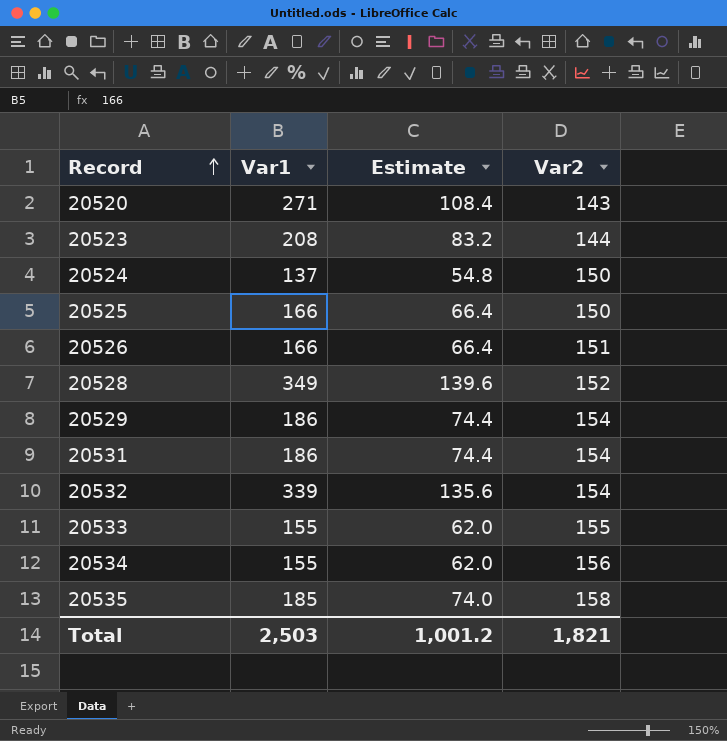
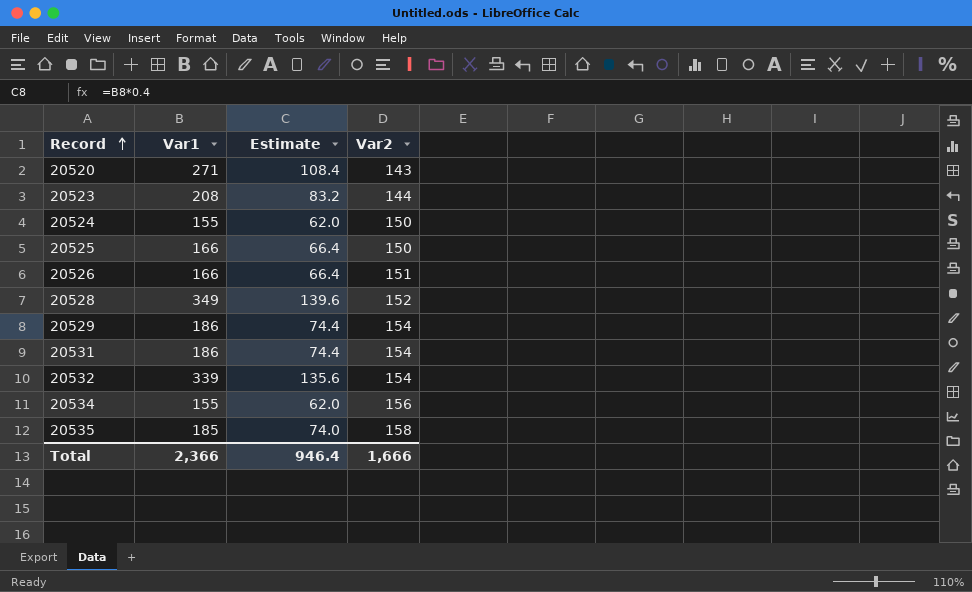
row 20533: 155 | 62.0 | 155 -> none
20524 | Var1: 137 -> 155
20524 | Estimate: 54.8 -> 62.0
Total | Var1: 2,503 -> 2,366
Total | Estimate: 1,001.2 -> 946.4
Total | Var2: 1,821 -> 1,666

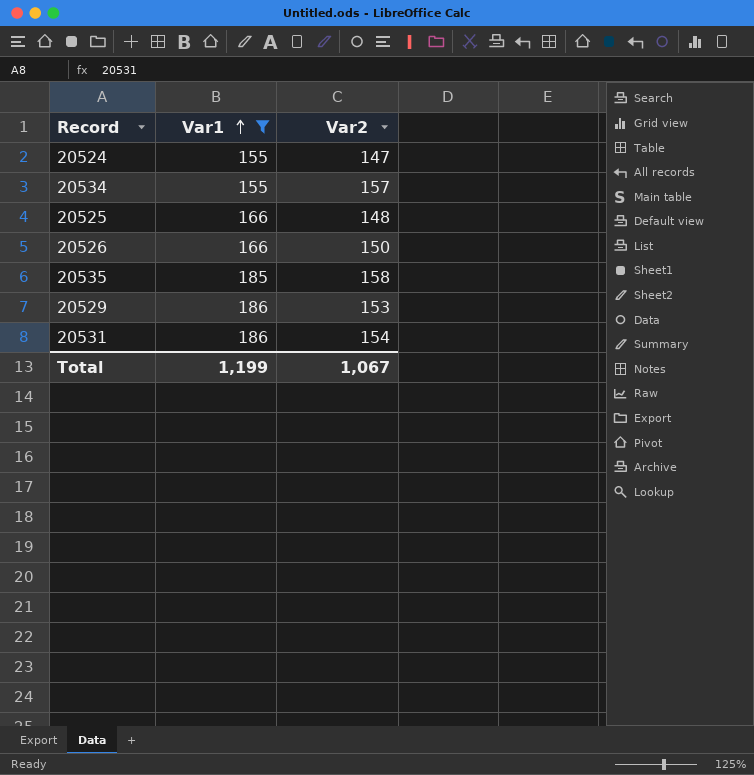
filter: none -> Var1 <= 186
row order: Record ascending -> Var1 ascending
column Estimate | formula: [Var1] * 0.4 -> none
20524 | Var2: 150 -> 147
20534 | Var2: 156 -> 157
20525 | Var2: 150 -> 148
20526 | Var2: 151 -> 150
20529 | Var2: 154 -> 153
Total | Var1: 2,366 -> 1,199
Total | Var2: 1,666 -> 1,067

